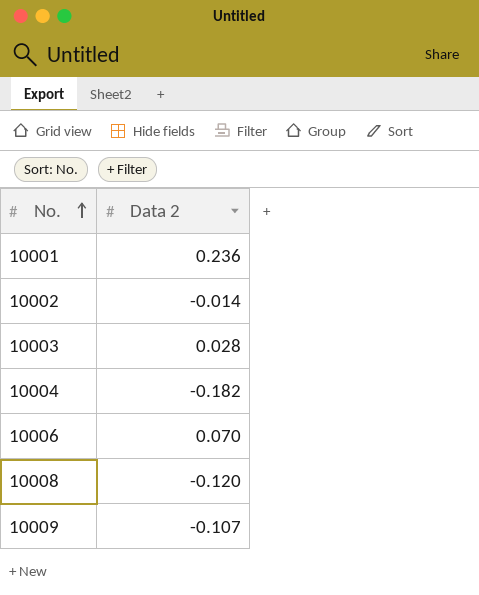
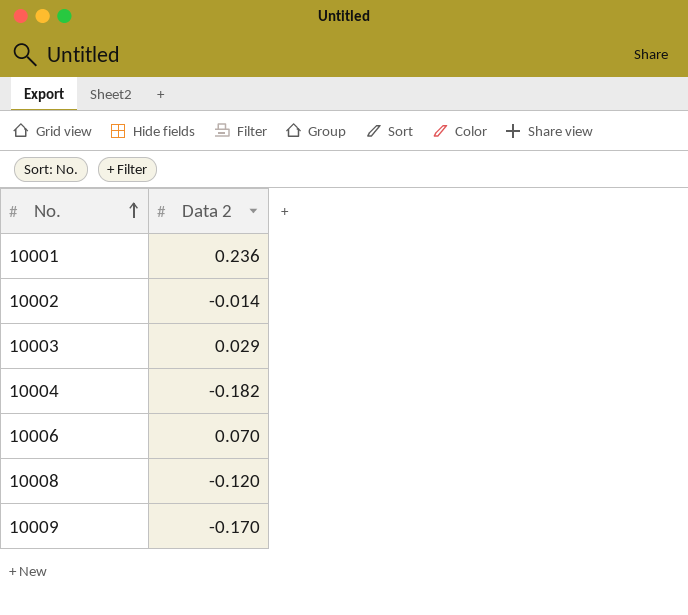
10003 | Data 2: 0.028 -> 0.029
10009 | Data 2: -0.107 -> -0.170

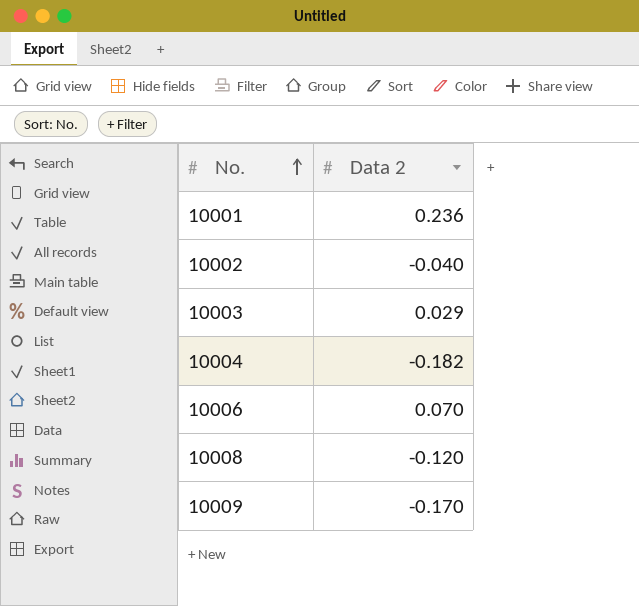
10002 | Data 2: -0.014 -> -0.040

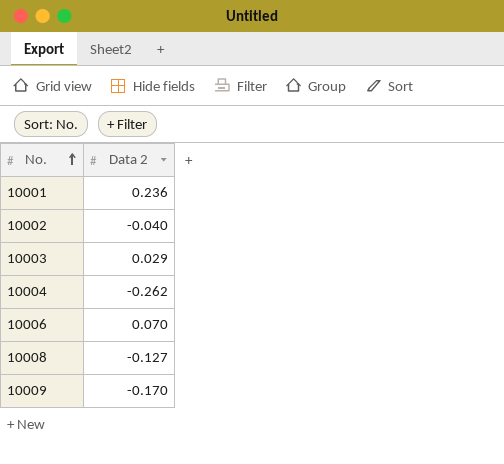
10004 | Data 2: -0.182 -> -0.262
10008 | Data 2: -0.120 -> -0.127

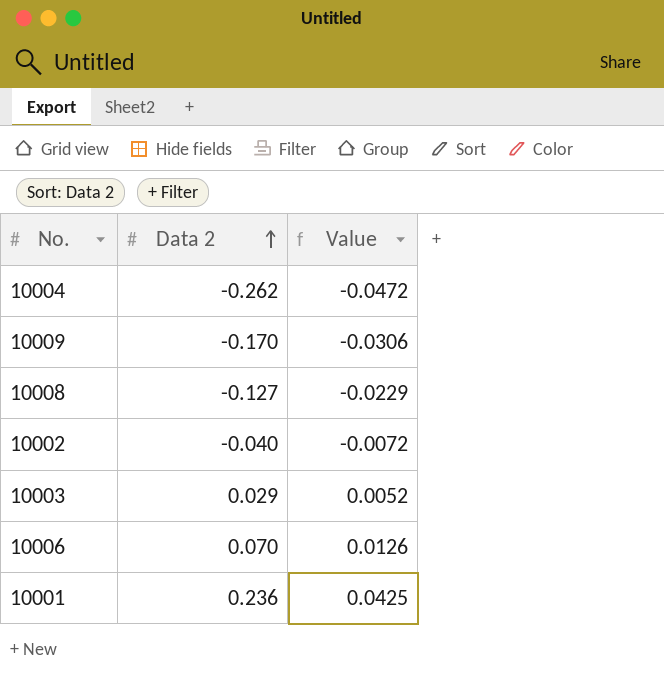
row order: No. ascending -> Data 2 ascending
column Value | formula: none -> [Data 2] * 0.18

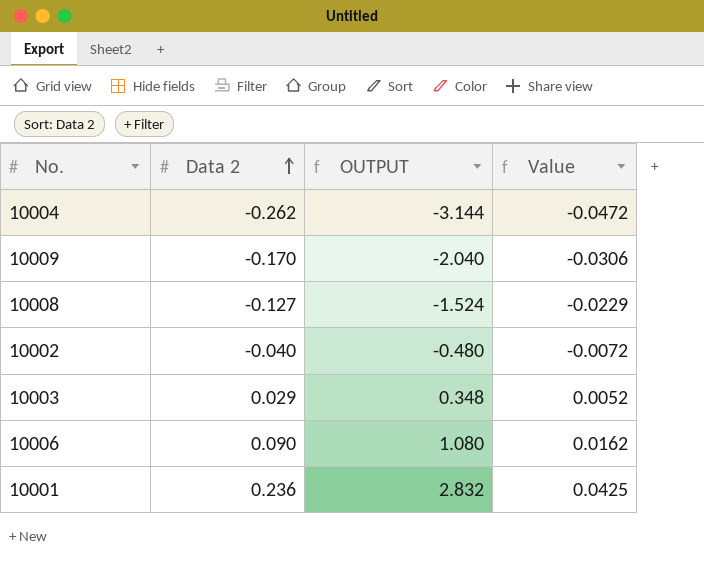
column OUTPUT | formula: none -> [Data 2] * 12
10006 | Data 2: 0.070 -> 0.090
10006 | Value: 0.0126 -> 0.0162

